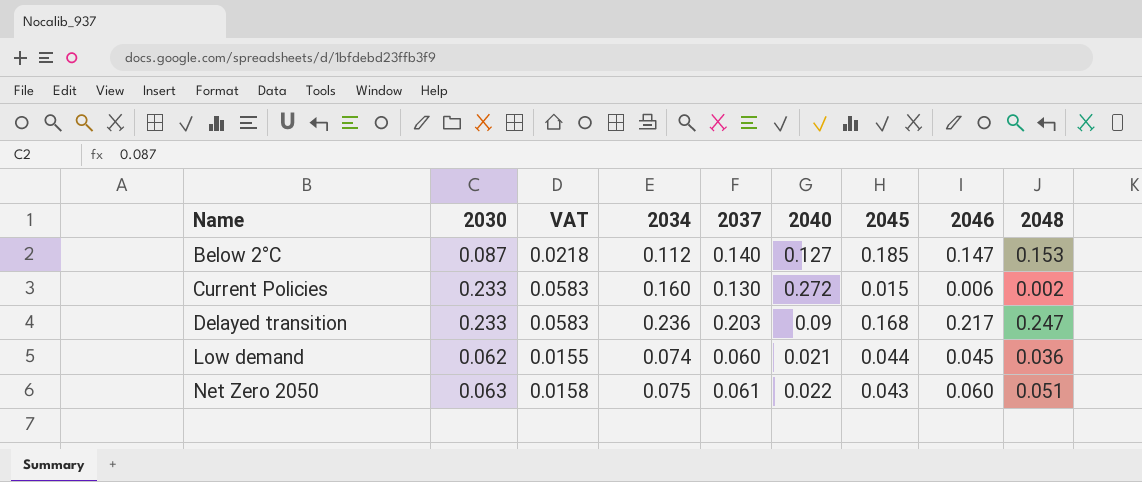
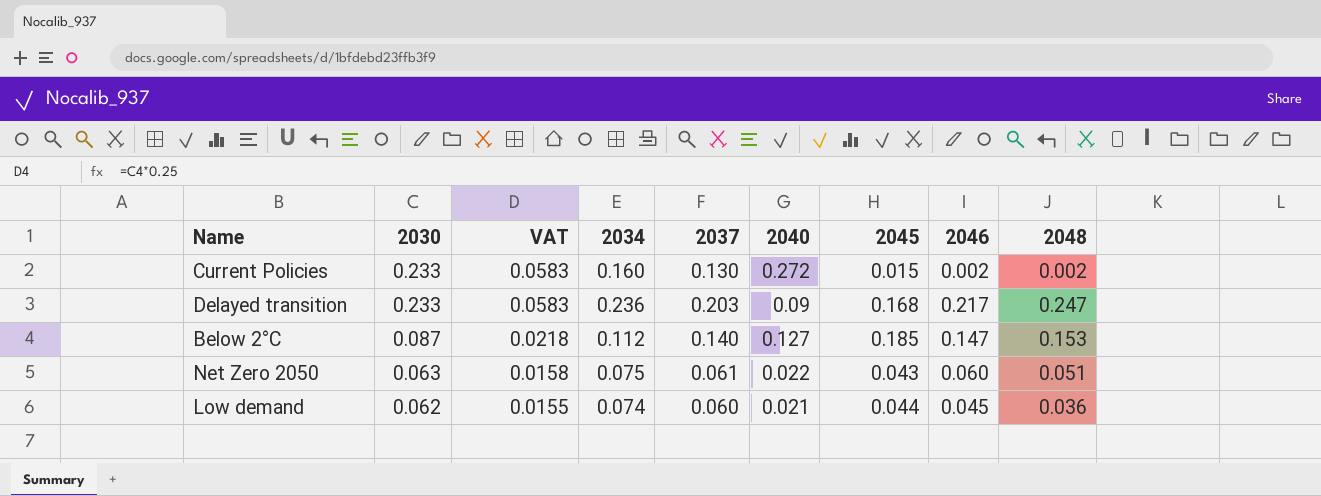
row order: Name ascending -> 2030 descending
Current Policies | 2046: 0.006 -> 0.002

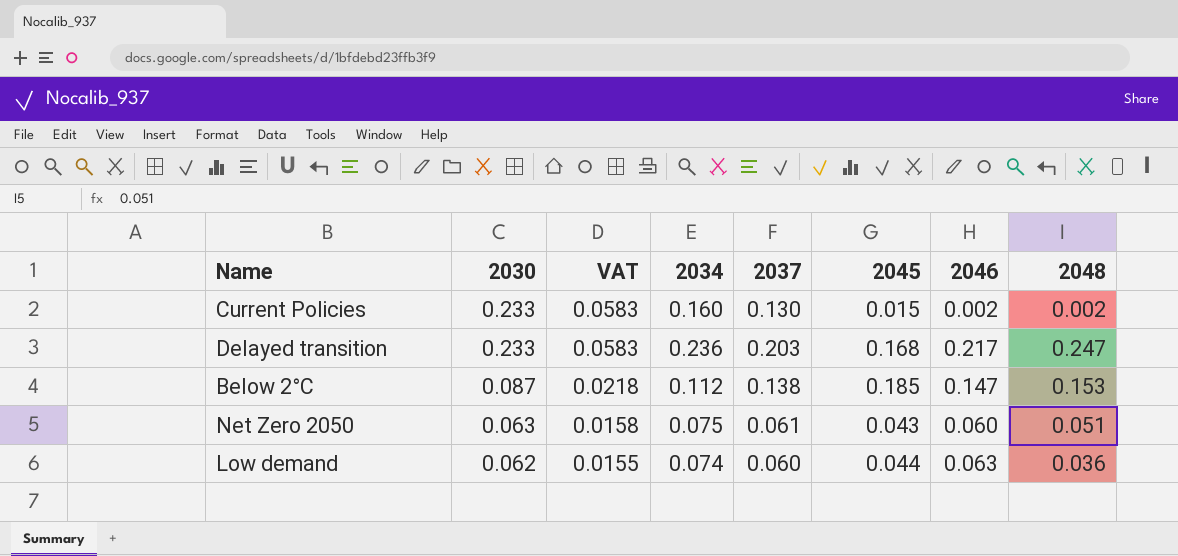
column 2040 | position: 6 -> none
Below 2°C | 2037: 0.140 -> 0.138
Low demand | 2046: 0.045 -> 0.063

